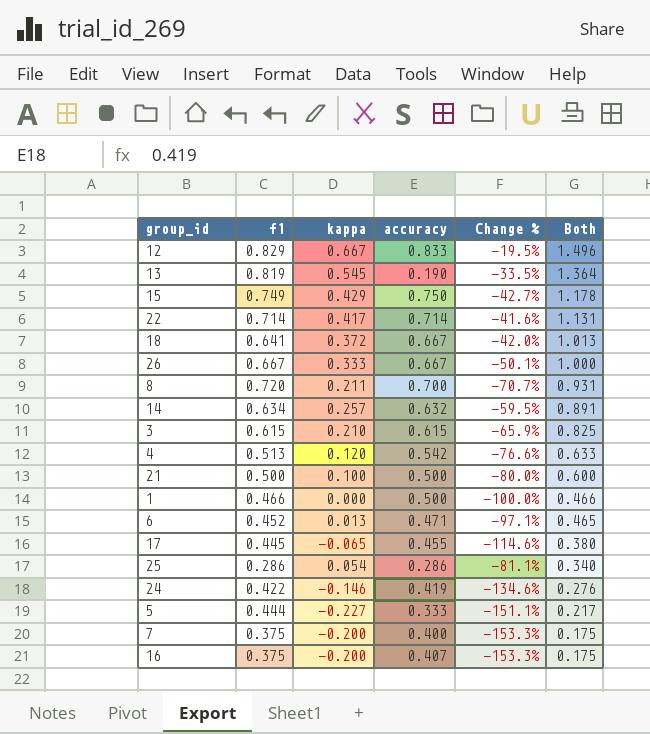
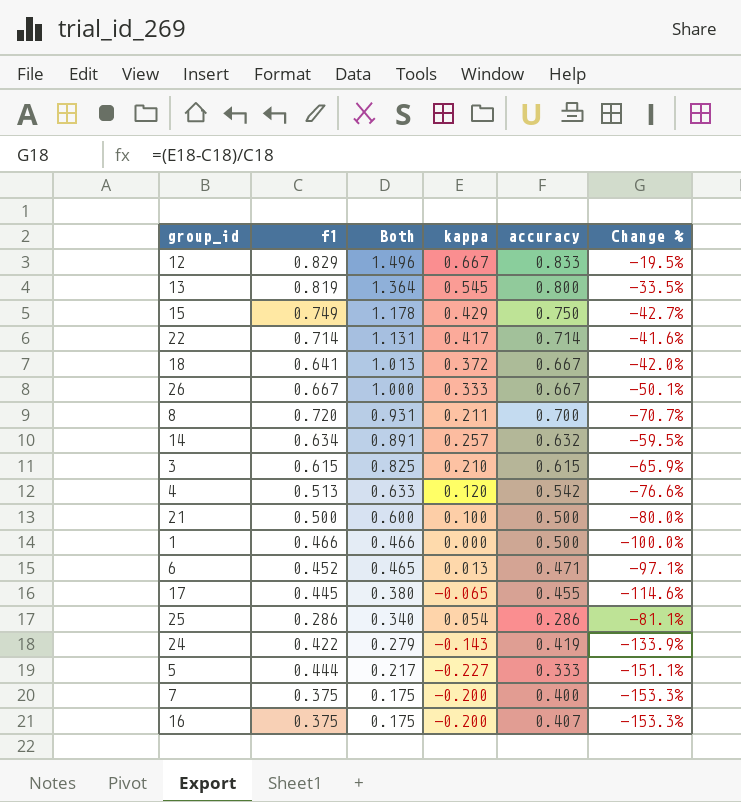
column Both | position: 6 -> 3
13 | accuracy: 0.190 -> 0.800
24 | Both: 0.276 -> 0.279
24 | kappa: -0.146 -> -0.143
24 | Change %: -134.6% -> -133.9%

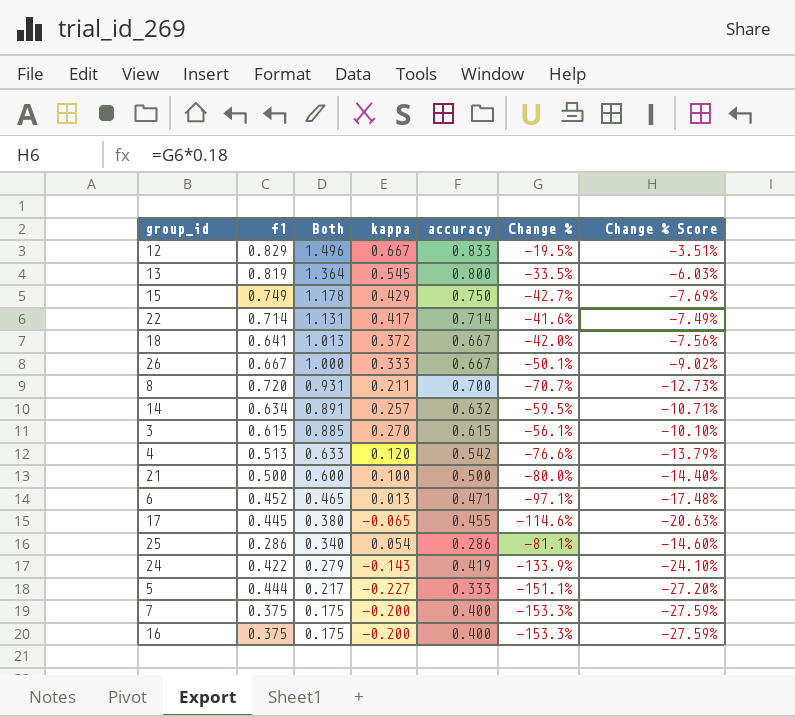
column Change % Score | formula: none -> [Change %] * 0.18
row 1: 0.466 | 0.466 | 0.000 | 0.500 | -100.0% -> none
3 | Both: 0.825 -> 0.885
3 | kappa: 0.210 -> 0.270
3 | Change %: -65.9% -> -56.1%
16 | accuracy: 0.407 -> 0.400

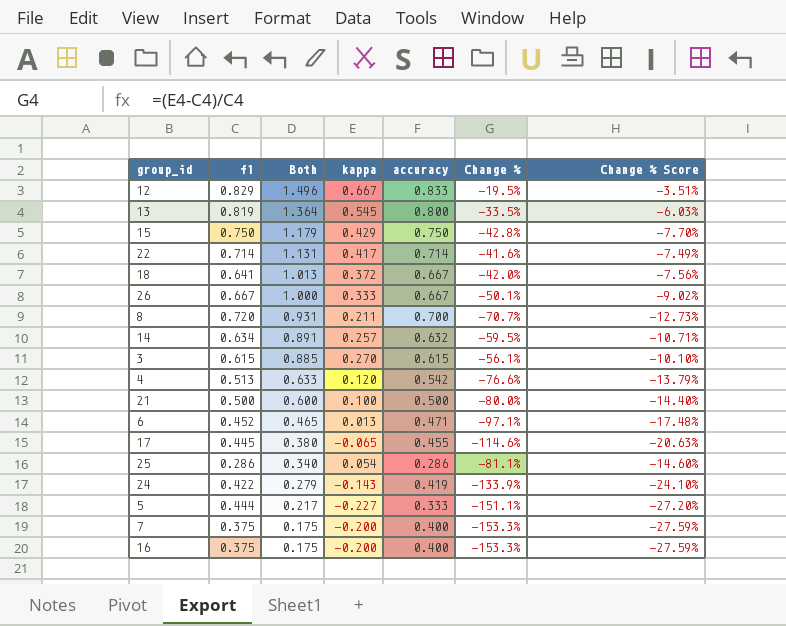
15 | f1: 0.749 -> 0.750
15 | Both: 1.178 -> 1.179
15 | Change %: -42.7% -> -42.8%
15 | Change % Score: -7.69% -> -7.70%

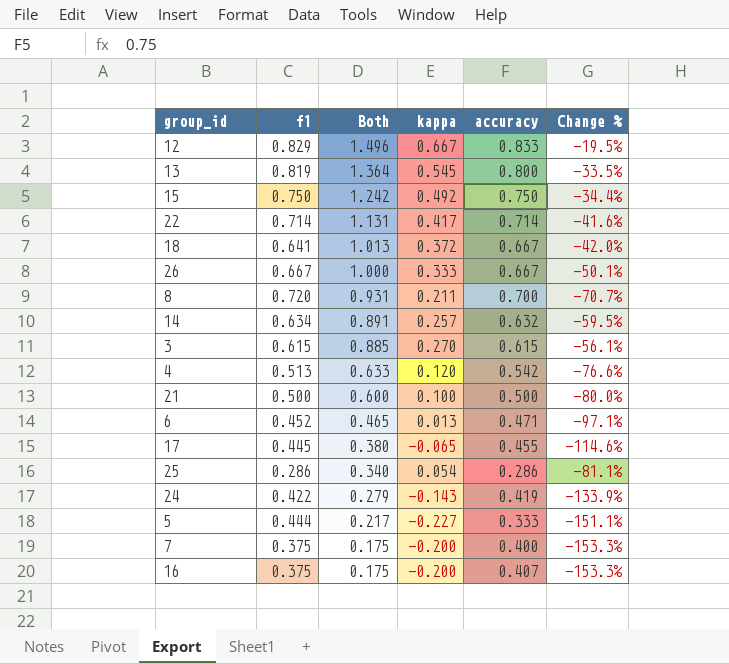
column Change % Score | formula: [Change %] * 0.18 -> none
15 | Both: 1.179 -> 1.242
15 | kappa: 0.429 -> 0.492
15 | Change %: -42.8% -> -34.4%
16 | accuracy: 0.400 -> 0.407

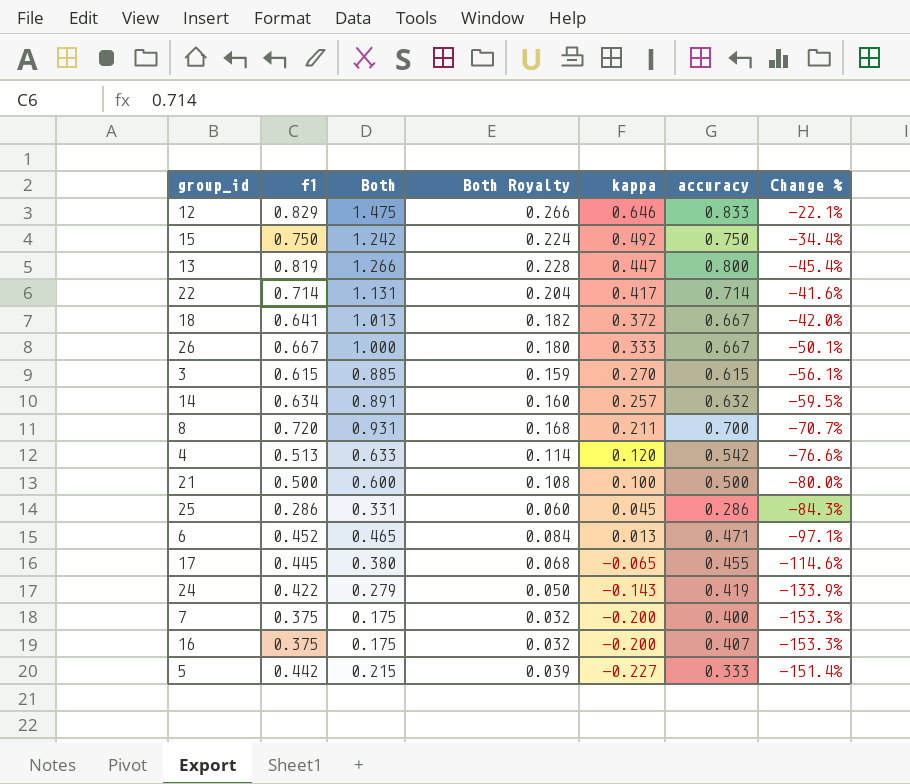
row order: Both descending -> kappa descending
column Both Royalty | formula: none -> [Both] * 0.18
12 | Both: 1.496 -> 1.475
12 | kappa: 0.667 -> 0.646
12 | Change %: -19.5% -> -22.1%
13 | Both: 1.364 -> 1.266
13 | kappa: 0.545 -> 0.447
13 | Change %: -33.5% -> -45.4%
25 | Both: 0.340 -> 0.331
25 | kappa: 0.054 -> 0.045
25 | Change %: -81.1% -> -84.3%
5 | f1: 0.444 -> 0.442
5 | Both: 0.217 -> 0.215
5 | Change %: -151.1% -> -151.4%

